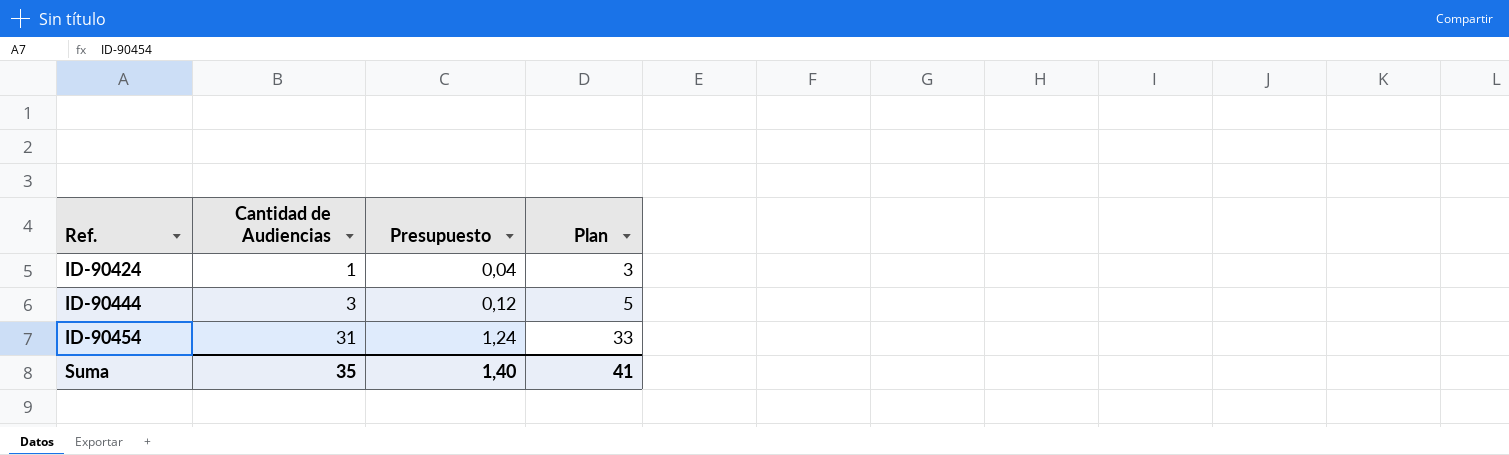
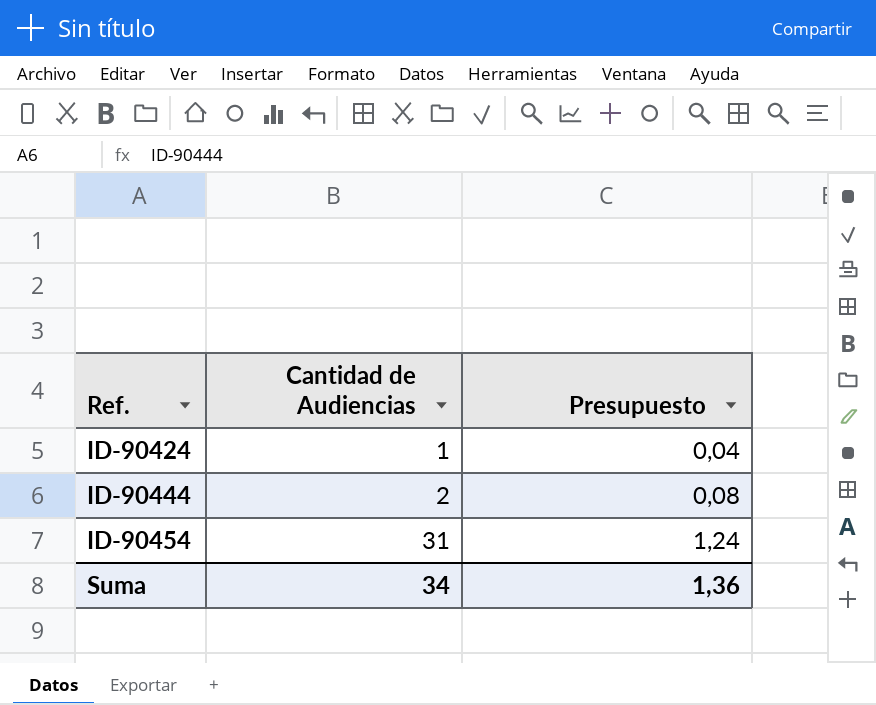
column Plan | formula: [Cantidad de Audiencias] + 2 -> none
ID-90444 | Cantidad de Audiencias: 3 -> 2
ID-90444 | Presupuesto: 0,12 -> 0,08
Suma | Cantidad de Audiencias: 35 -> 34
Suma | Presupuesto: 1,40 -> 1,36

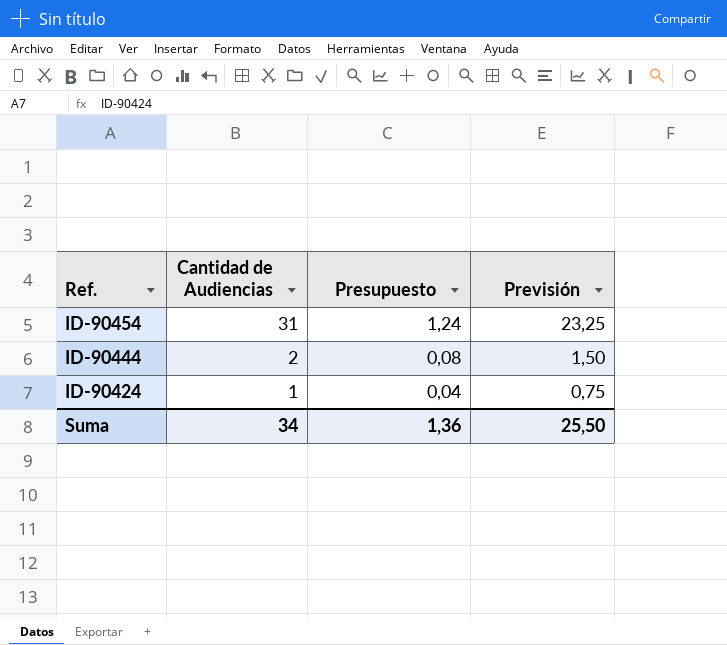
row order: Ref. ascending -> Ref. descending
column Previsión | formula: none -> [Cantidad de Audiencias] * 0,75

